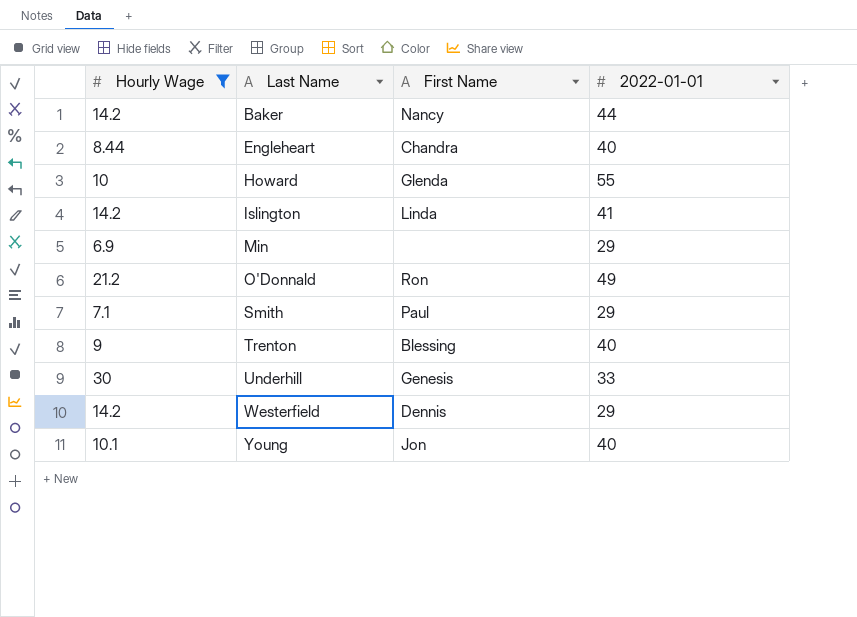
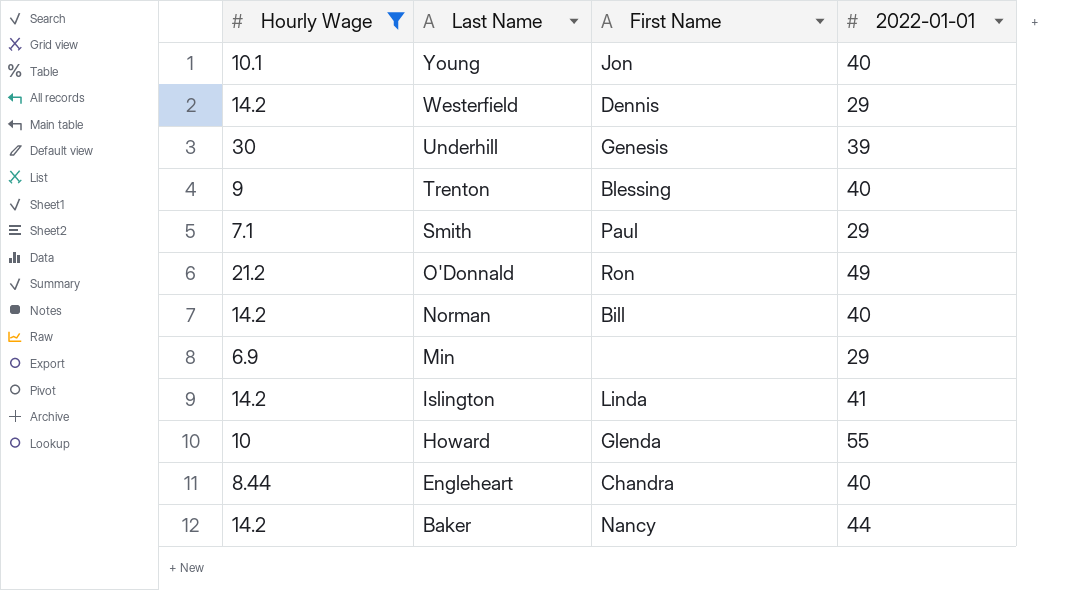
row order: Last Name ascending -> Last Name descending
Underhill | 2022-01-01: 33 -> 39
row Norman: none -> 14.2 | Bill | 40

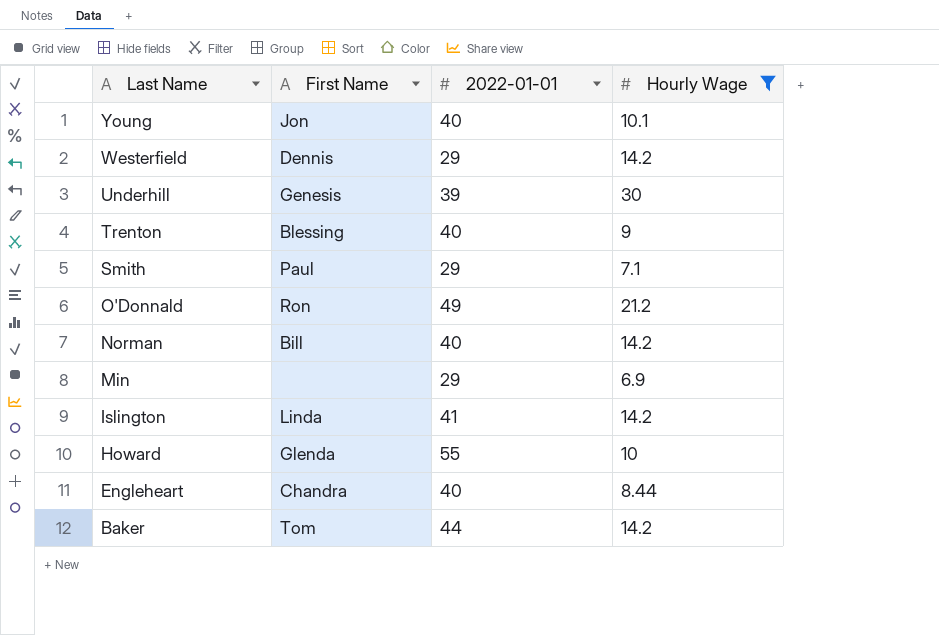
column Hourly Wage | position: 1 -> 4
Baker | First Name: Nancy -> Tom

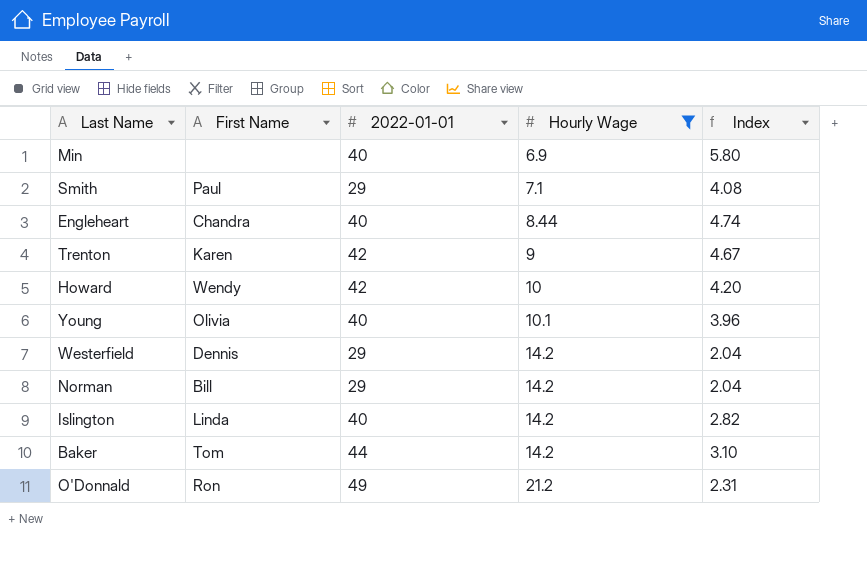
row order: Last Name descending -> Hourly Wage ascending
column Index | formula: none -> [2022-01-01] / [Hourly Wage]
row Underhill: Genesis | 39 | 30 -> none
Min | 2022-01-01: 29 -> 40
Trenton | First Name: Blessing -> Karen
Trenton | 2022-01-01: 40 -> 42
Howard | First Name: Glenda -> Wendy
Howard | 2022-01-01: 55 -> 42
Young | First Name: Jon -> Olivia
Norman | 2022-01-01: 40 -> 29
Islington | 2022-01-01: 41 -> 40

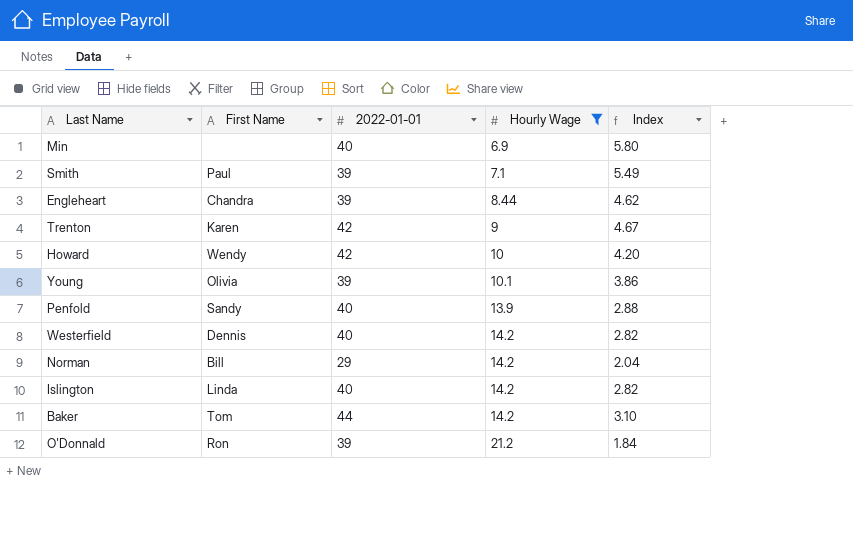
Smith | 2022-01-01: 29 -> 39
Smith | Index: 4.08 -> 5.49
Engleheart | 2022-01-01: 40 -> 39
Engleheart | Index: 4.74 -> 4.62
Young | 2022-01-01: 40 -> 39
Young | Index: 3.96 -> 3.86
row Penfold: none -> Sandy | 40 | 13.9 | 2.88
Westerfield | 2022-01-01: 29 -> 40
Westerfield | Index: 2.04 -> 2.82
O'Donnald | 2022-01-01: 49 -> 39
O'Donnald | Index: 2.31 -> 1.84

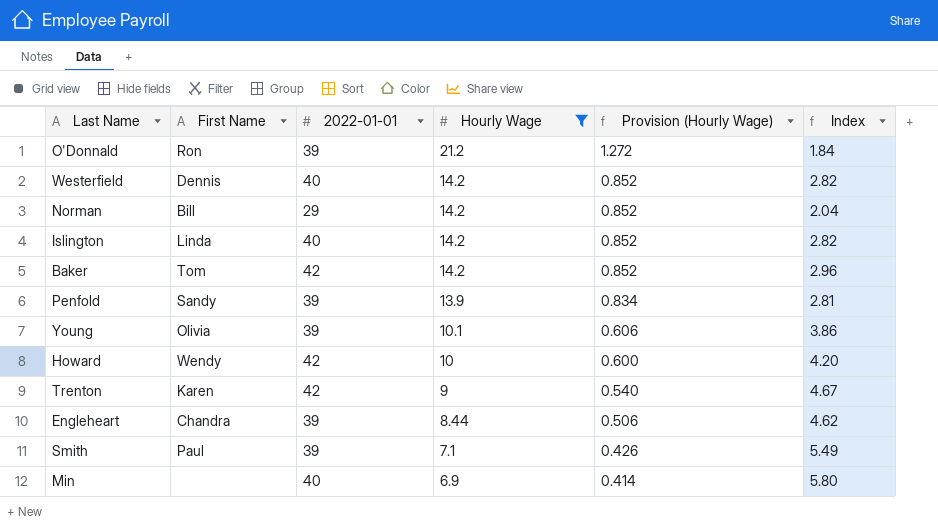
row order: Hourly Wage ascending -> Hourly Wage descending
column Provision (Hourly Wage) | formula: none -> [Hourly Wage] * 0.06
Baker | 2022-01-01: 44 -> 42
Baker | Index: 3.10 -> 2.96
Penfold | 2022-01-01: 40 -> 39
Penfold | Index: 2.88 -> 2.81

